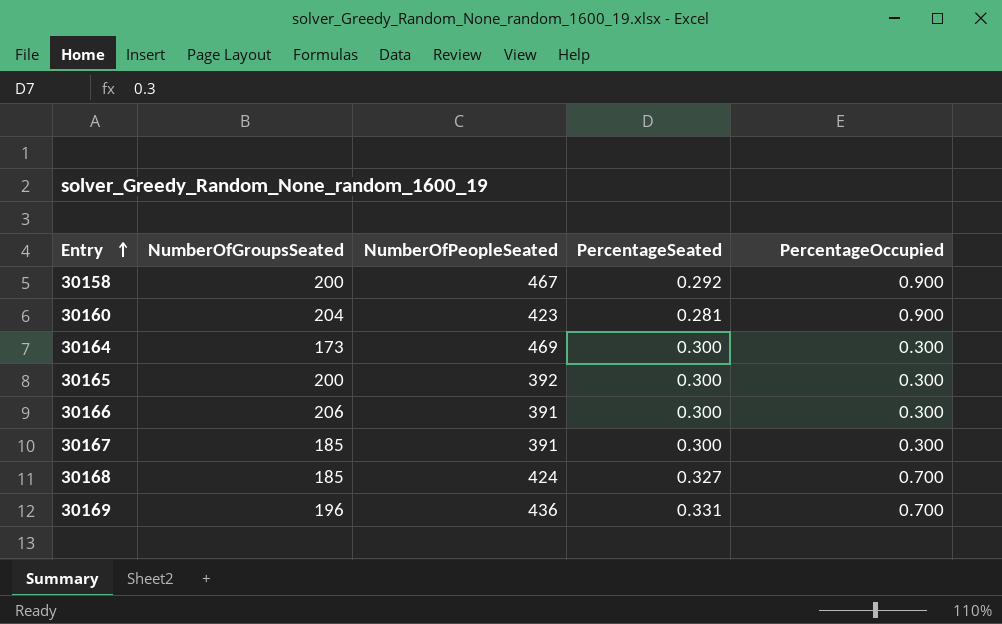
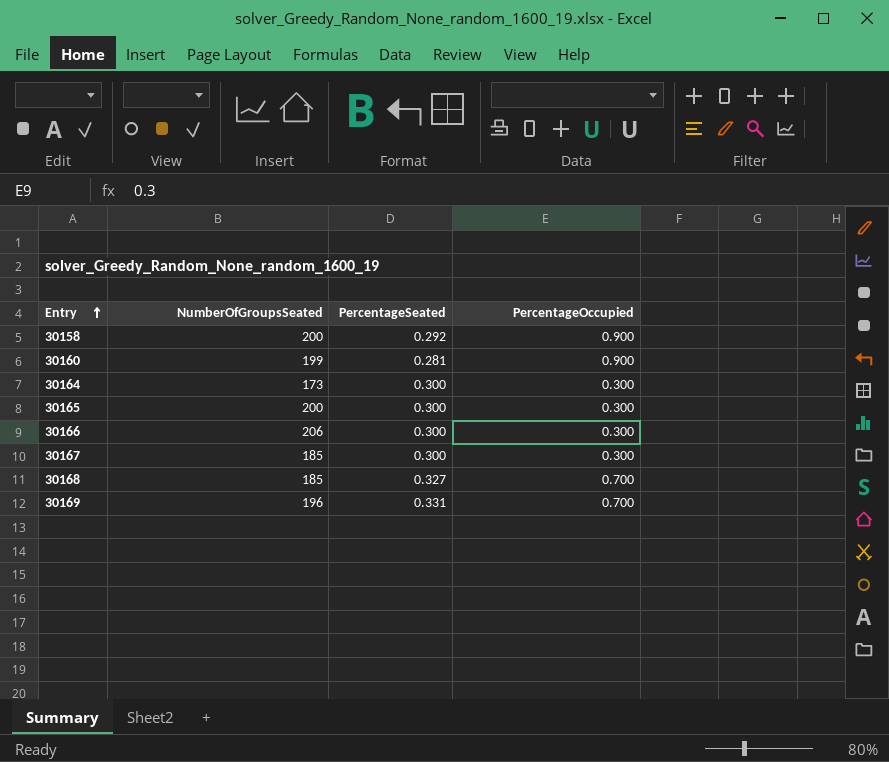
column NumberOfPeopleSeated | position: 3 -> none
30160 | NumberOfGroupsSeated: 204 -> 199

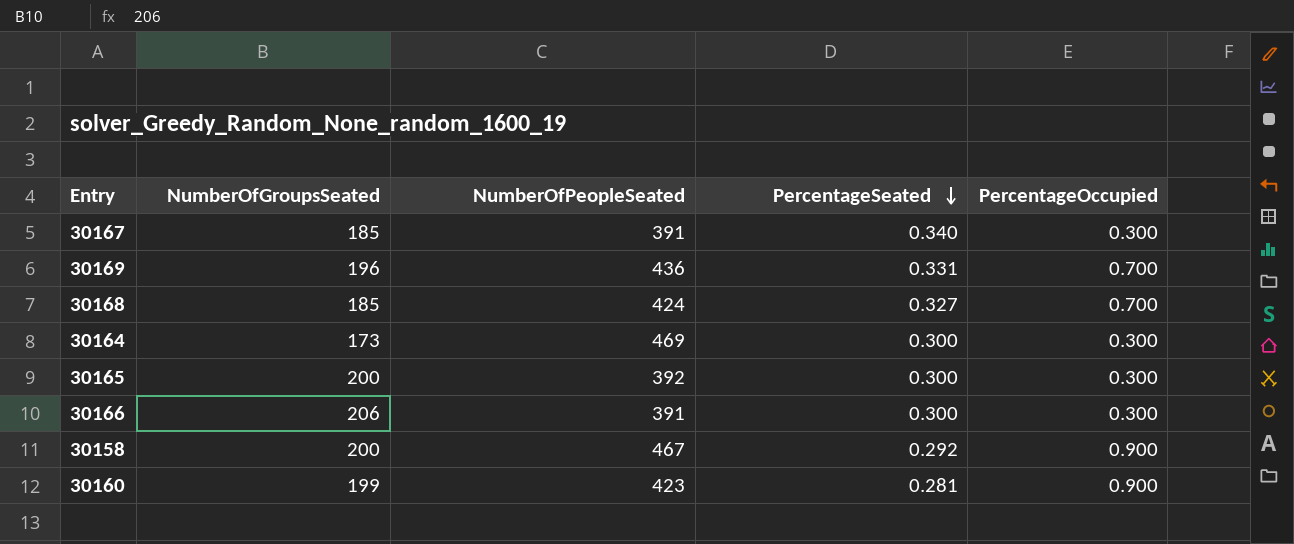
row order: Entry ascending -> PercentageSeated descending
column NumberOfPeopleSeated | position: none -> 3
30167 | PercentageSeated: 0.300 -> 0.340

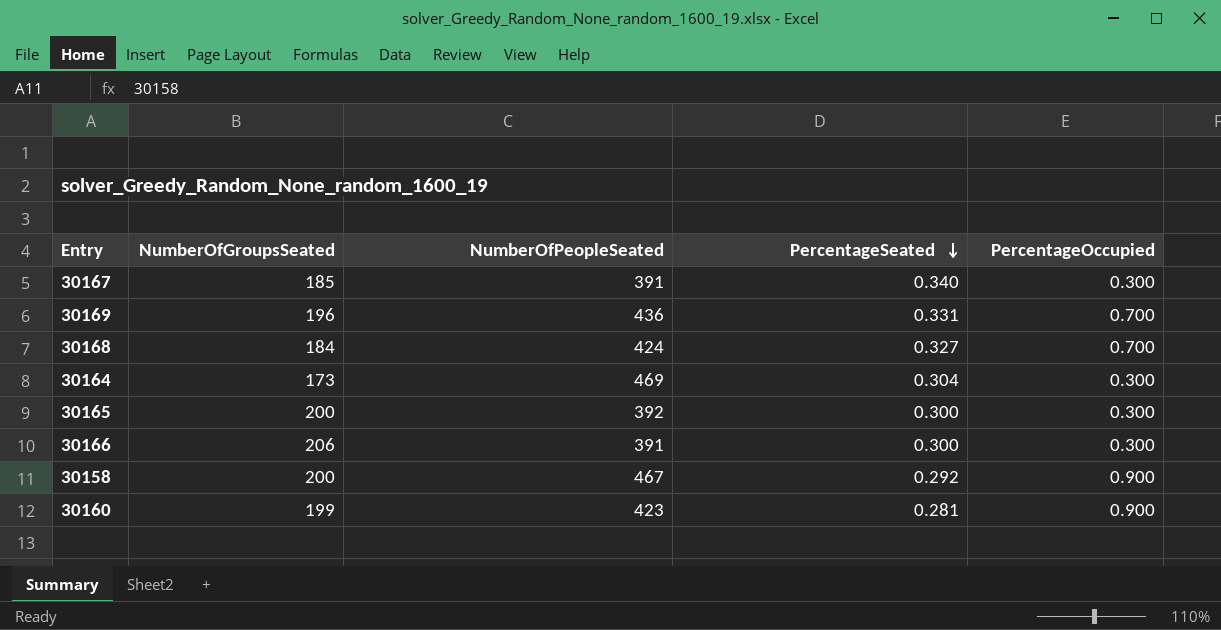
30168 | NumberOfGroupsSeated: 185 -> 184
30164 | PercentageSeated: 0.300 -> 0.304

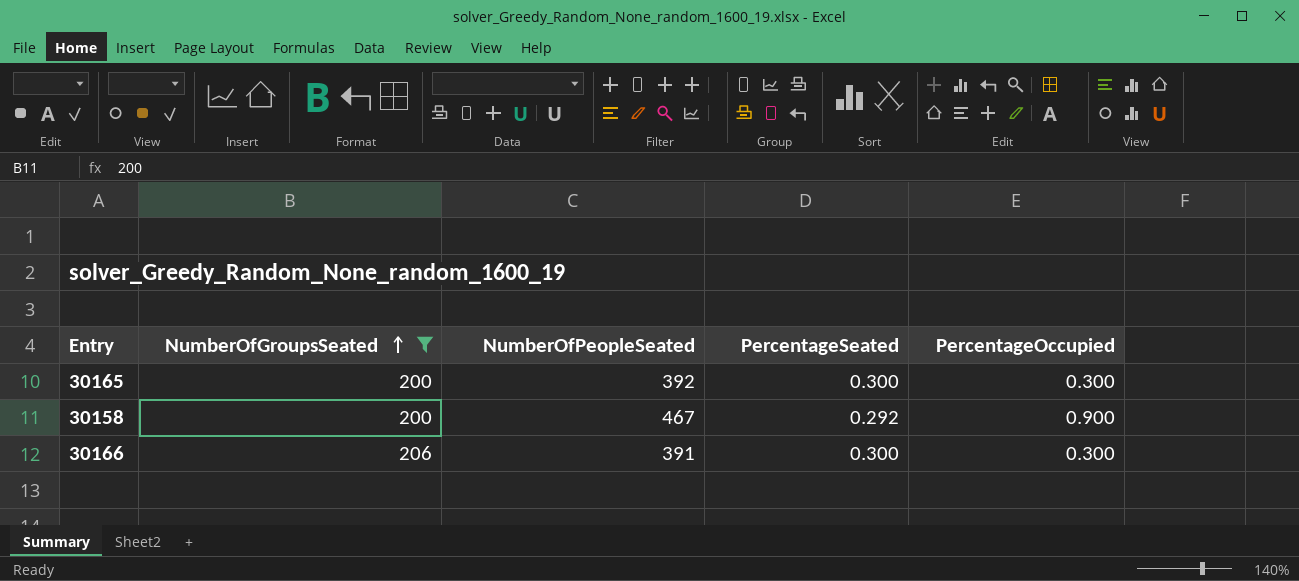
filter: none -> NumberOfGroupsSeated >= 200
row order: PercentageSeated descending -> NumberOfGroupsSeated ascending

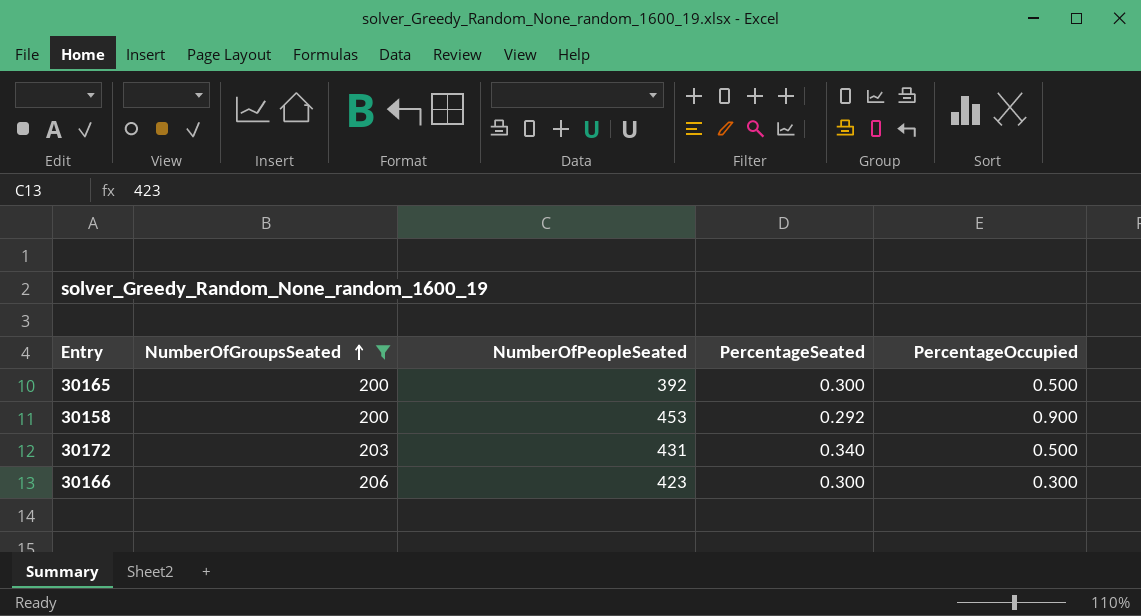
30165 | PercentageOccupied: 0.300 -> 0.500
30158 | NumberOfPeopleSeated: 467 -> 453
row 30172: none -> 203 | 431 | 0.340 | 0.500
30166 | NumberOfPeopleSeated: 391 -> 423

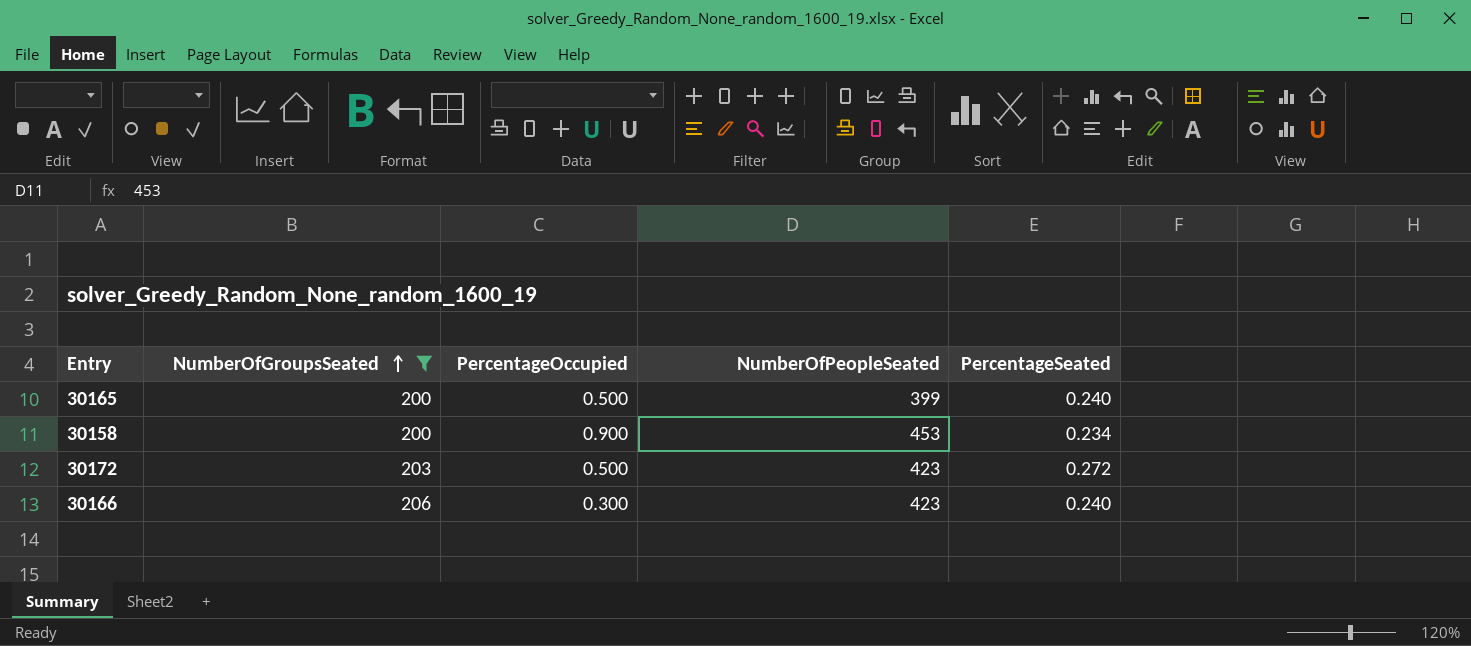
column PercentageOccupied | position: 5 -> 3
30165 | NumberOfPeopleSeated: 392 -> 399
30165 | PercentageSeated: 0.300 -> 0.240
30158 | PercentageSeated: 0.292 -> 0.234
30172 | NumberOfPeopleSeated: 431 -> 423
30172 | PercentageSeated: 0.340 -> 0.272
30166 | PercentageSeated: 0.300 -> 0.240

